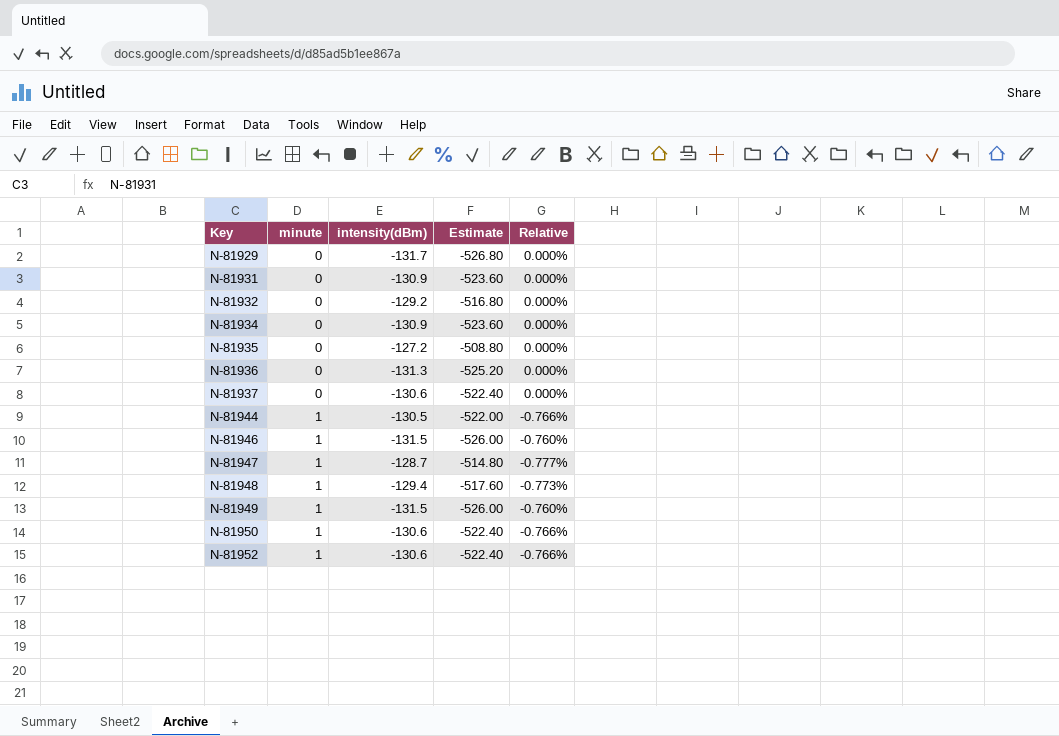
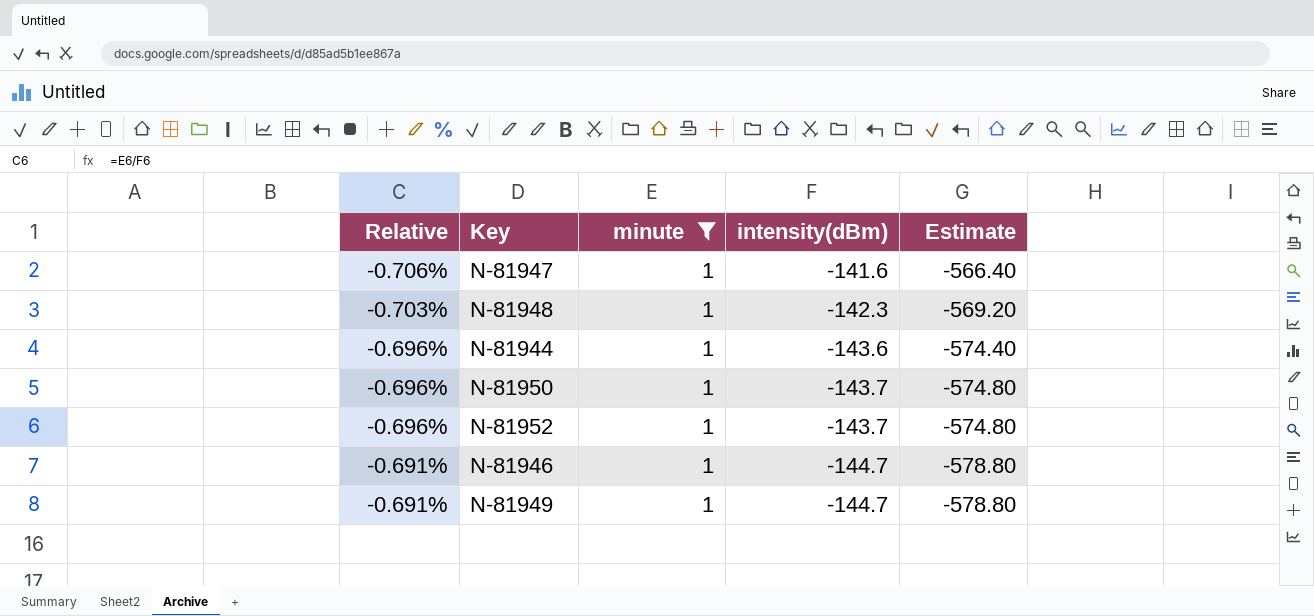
filter: none -> minute = 1
row order: Key ascending -> Relative ascending
column Relative | position: 5 -> 1
N-81947 | Relative: -0.777% -> -0.706%
N-81947 | intensity(dBm): -128.7 -> -141.6
N-81947 | Estimate: -514.80 -> -566.40
N-81948 | Relative: -0.773% -> -0.703%
N-81948 | intensity(dBm): -129.4 -> -142.3
N-81948 | Estimate: -517.60 -> -569.20
N-81944 | Relative: -0.766% -> -0.696%
N-81944 | intensity(dBm): -130.5 -> -143.6
N-81944 | Estimate: -522.00 -> -574.40
N-81950 | Relative: -0.766% -> -0.696%
N-81950 | intensity(dBm): -130.6 -> -143.7
N-81950 | Estimate: -522.40 -> -574.80
N-81952 | Relative: -0.766% -> -0.696%
N-81952 | intensity(dBm): -130.6 -> -143.7
N-81952 | Estimate: -522.40 -> -574.80
N-81946 | Relative: -0.760% -> -0.691%
N-81946 | intensity(dBm): -131.5 -> -144.7
N-81946 | Estimate: -526.00 -> -578.80
N-81949 | Relative: -0.760% -> -0.691%
N-81949 | intensity(dBm): -131.5 -> -144.7
N-81949 | Estimate: -526.00 -> -578.80

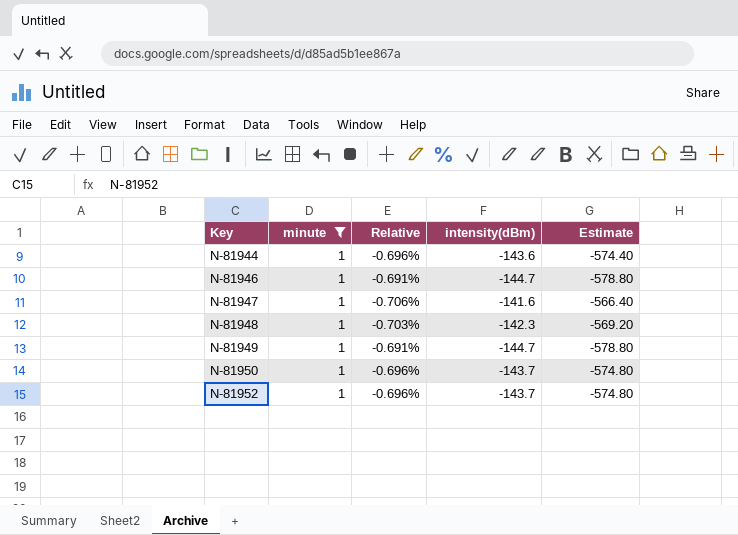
row order: Relative ascending -> Key ascending
column Relative | position: 1 -> 3

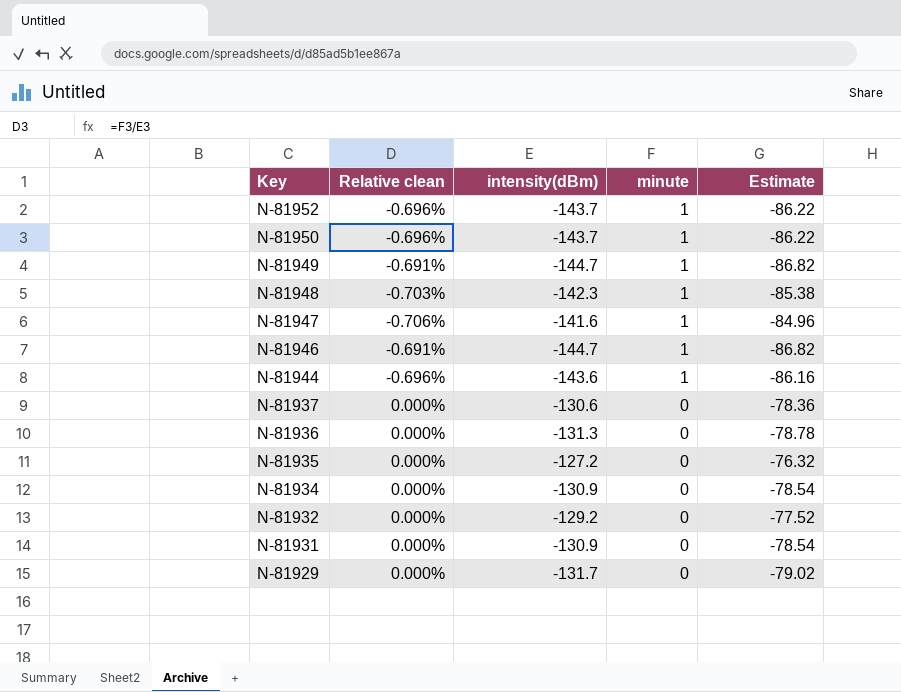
filter: minute = 1 -> none
row order: Key ascending -> Key descending
column name: Relative -> Relative clean
column minute | position: 2 -> 4
column Estimate | formula: [intensity(dBm)] * 4 -> [intensity(dBm)] * 0.6

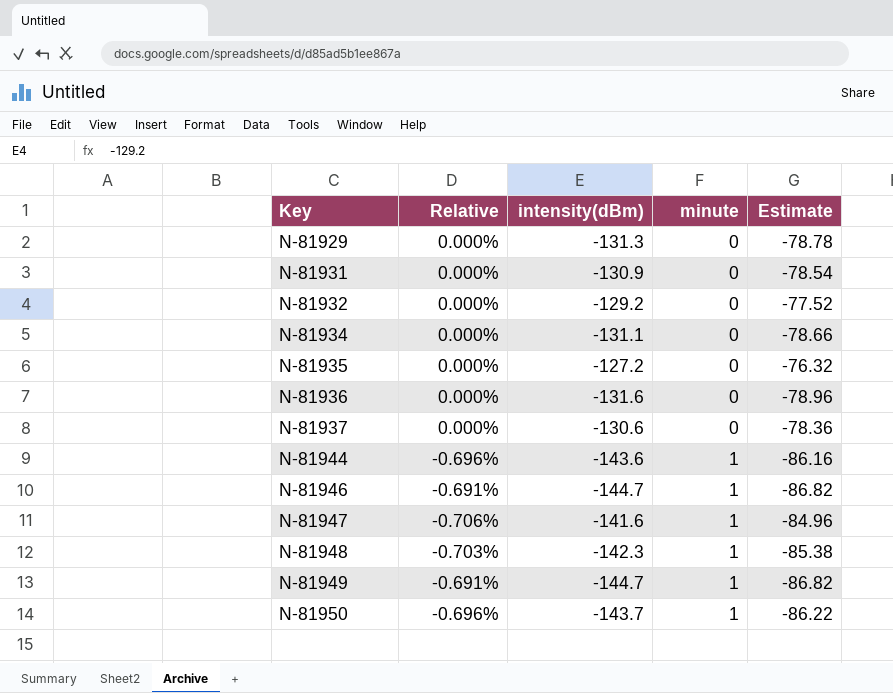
row order: Key descending -> Key ascending
column name: Relative clean -> Relative
row N-81952: -0.696% | -143.7 | 1 | -86.22 -> none
N-81929 | intensity(dBm): -131.7 -> -131.3
N-81929 | Estimate: -79.02 -> -78.78
N-81934 | intensity(dBm): -130.9 -> -131.1
N-81934 | Estimate: -78.54 -> -78.66
N-81936 | intensity(dBm): -131.3 -> -131.6
N-81936 | Estimate: -78.78 -> -78.96

